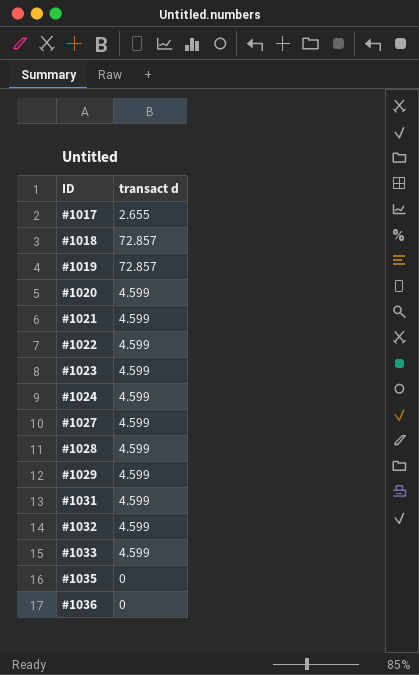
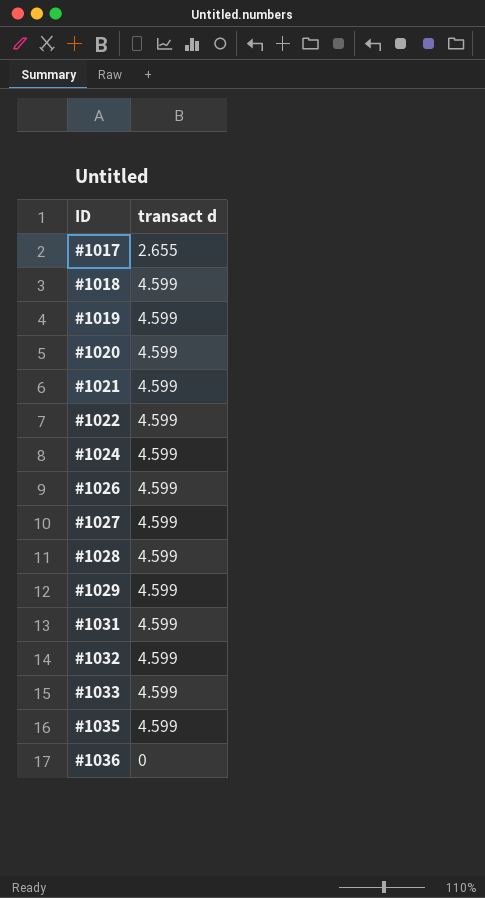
row #1023: 4.599 -> none
#1018 | transact d: 72.857 -> 4.599
#1019 | transact d: 72.857 -> 4.599
row #1026: none -> 4.599
#1035 | transact d: 0 -> 4.599

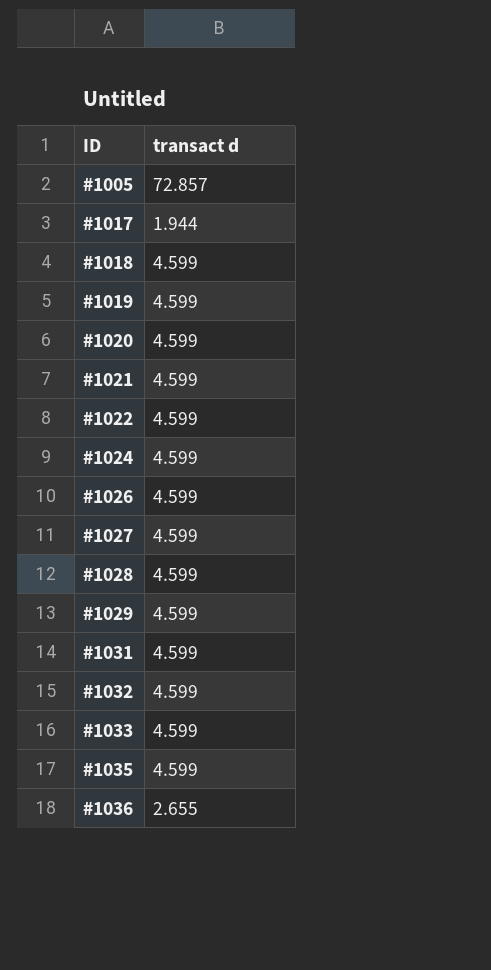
row #1005: none -> 72.857
#1017 | transact d: 2.655 -> 1.944
#1036 | transact d: 0 -> 2.655

